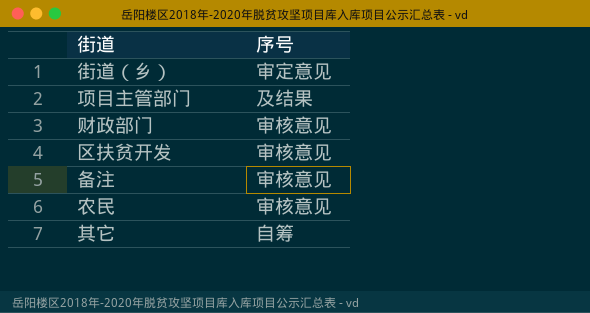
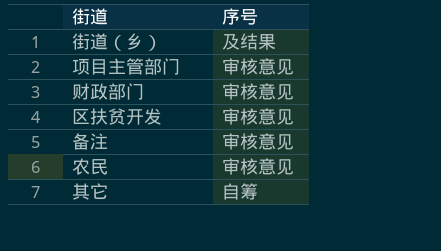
街道（乡） | 序号: 审定意见 -> 及结果
项目主管部门 | 序号: 及结果 -> 审核意见

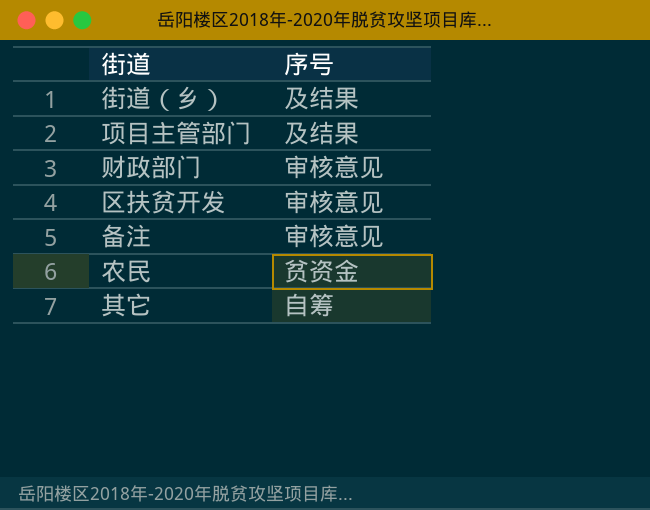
项目主管部门 | 序号: 审核意见 -> 及结果
农民 | 序号: 审核意见 -> 贫资金

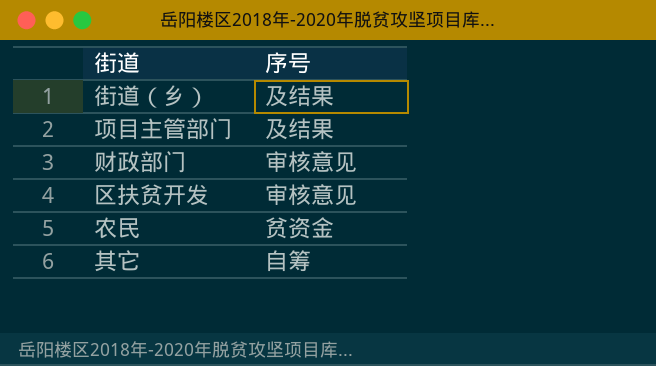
row 备注: 审核意见 -> none

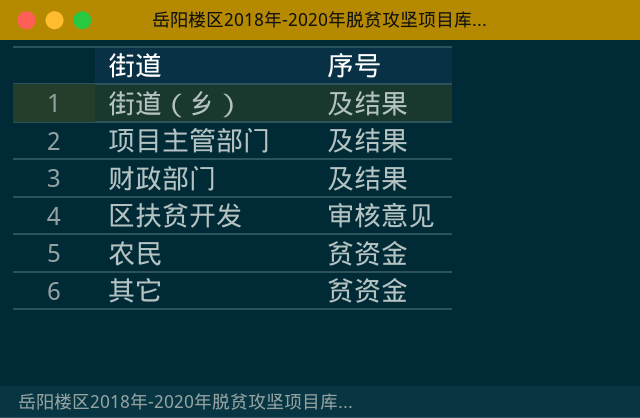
财政部门 | 序号: 审核意见 -> 及结果
其它 | 序号: 自筹 -> 贫资金

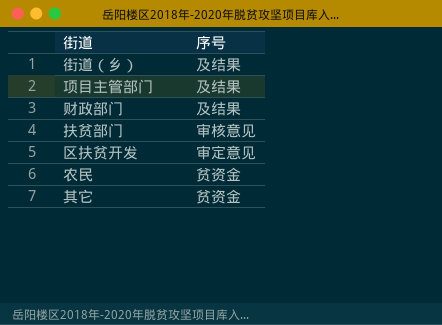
row 扶贫部门: none -> 审核意见
区扶贫开发 | 序号: 审核意见 -> 审定意见

